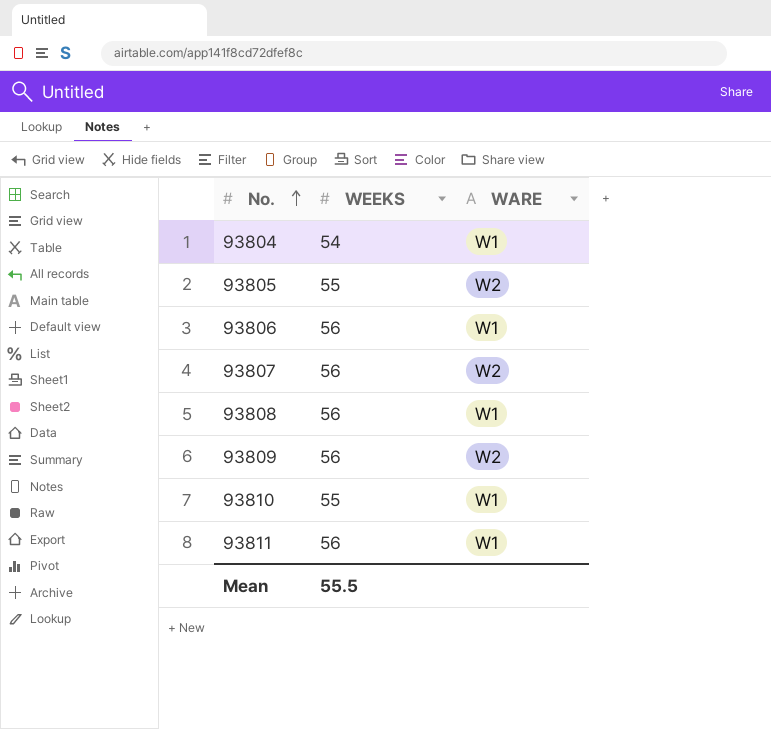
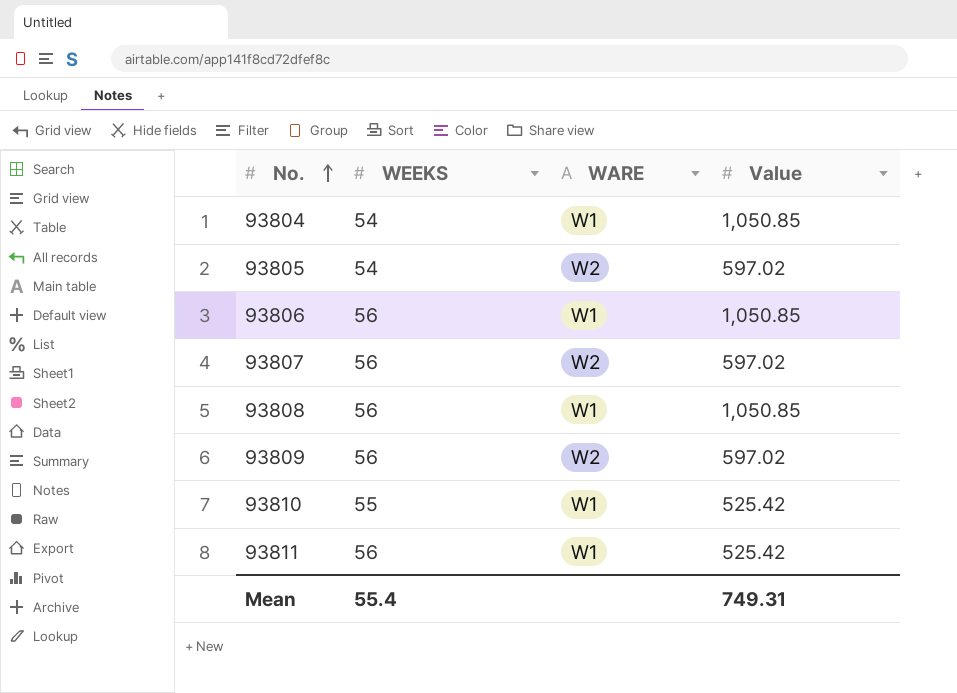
column Value | position: none -> 4
93805 | WEEKS: 55 -> 54
Mean | WEEKS: 55.5 -> 55.4

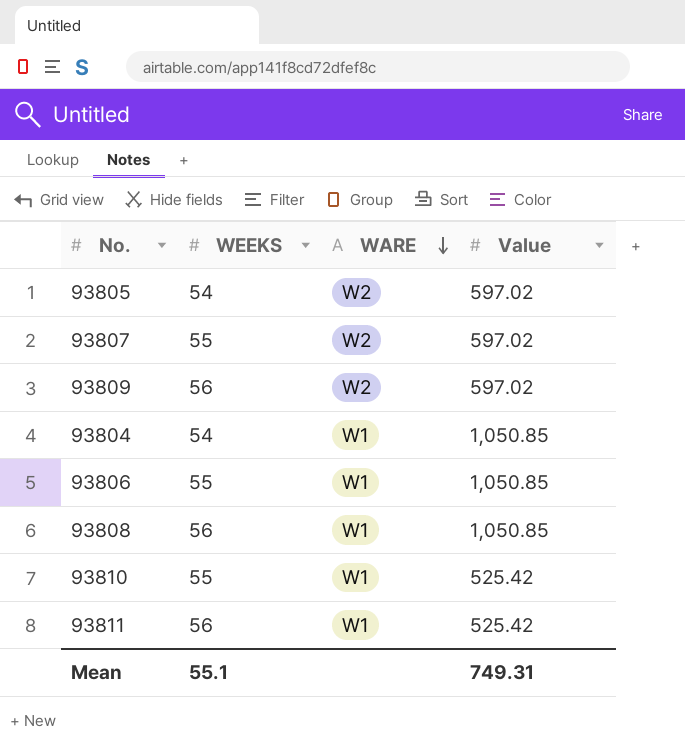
row order: No. ascending -> WARE descending
93807 | WEEKS: 56 -> 55
93806 | WEEKS: 56 -> 55
Mean | WEEKS: 55.4 -> 55.1

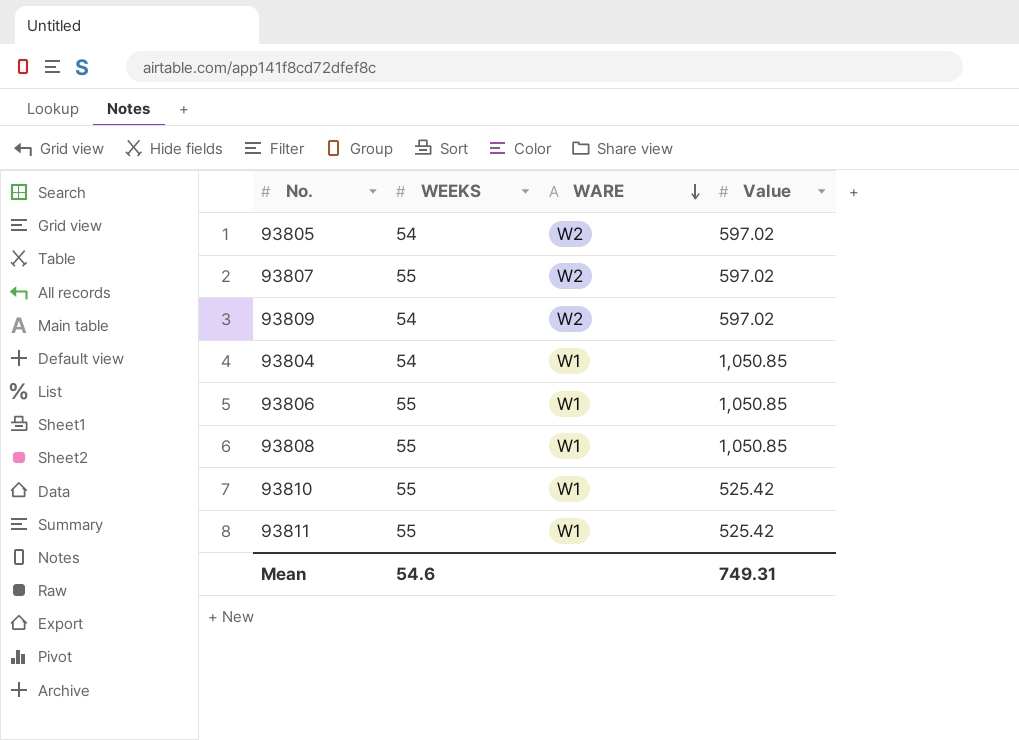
93809 | WEEKS: 56 -> 54
93808 | WEEKS: 56 -> 55
93811 | WEEKS: 56 -> 55
Mean | WEEKS: 55.1 -> 54.6

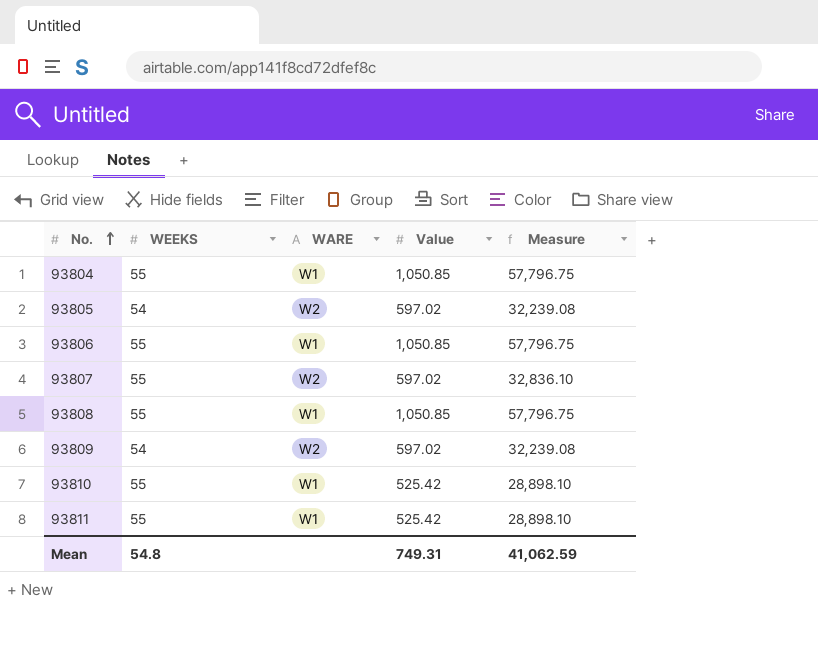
row order: WARE descending -> No. ascending
column Measure | formula: none -> [WEEKS] * [Value]
93804 | WEEKS: 54 -> 55
Mean | WEEKS: 54.6 -> 54.8

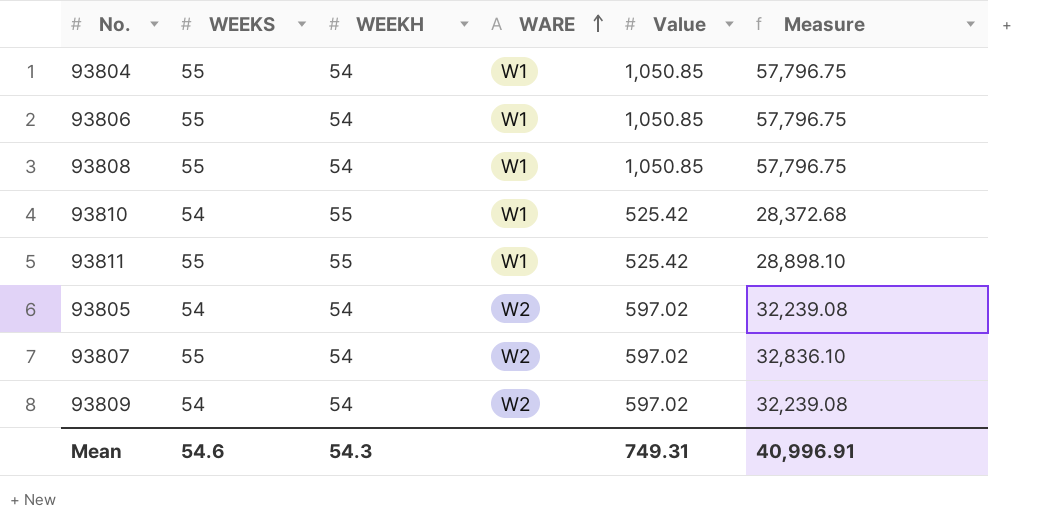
row order: No. ascending -> WARE ascending
column WEEKH | position: none -> 3
93810 | WEEKS: 55 -> 54
93810 | Measure: 28,898.10 -> 28,372.68
Mean | WEEKS: 54.8 -> 54.6
Mean | Measure: 41,062.59 -> 40,996.91

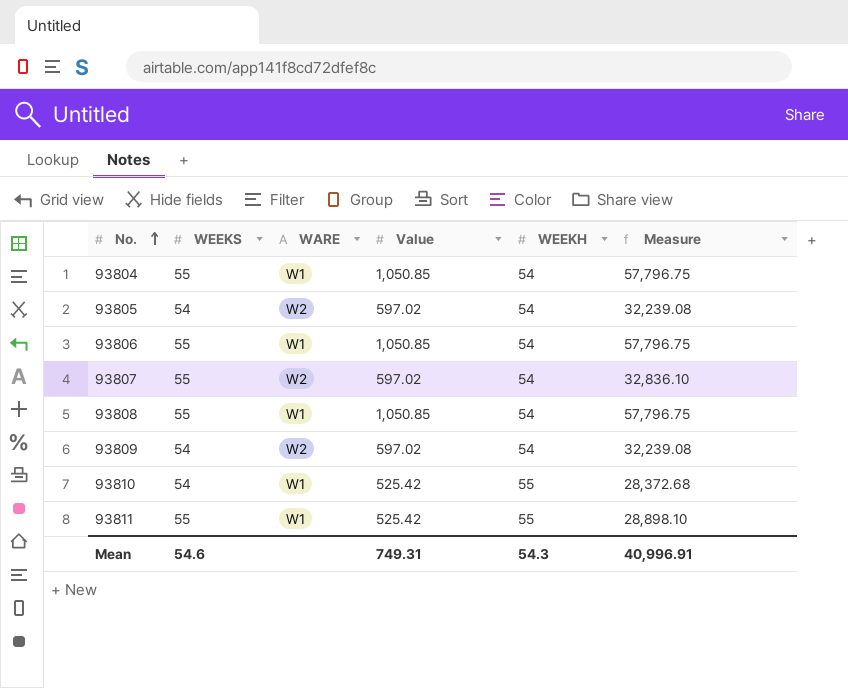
row order: WARE ascending -> No. ascending
column WEEKH | position: 3 -> 5

